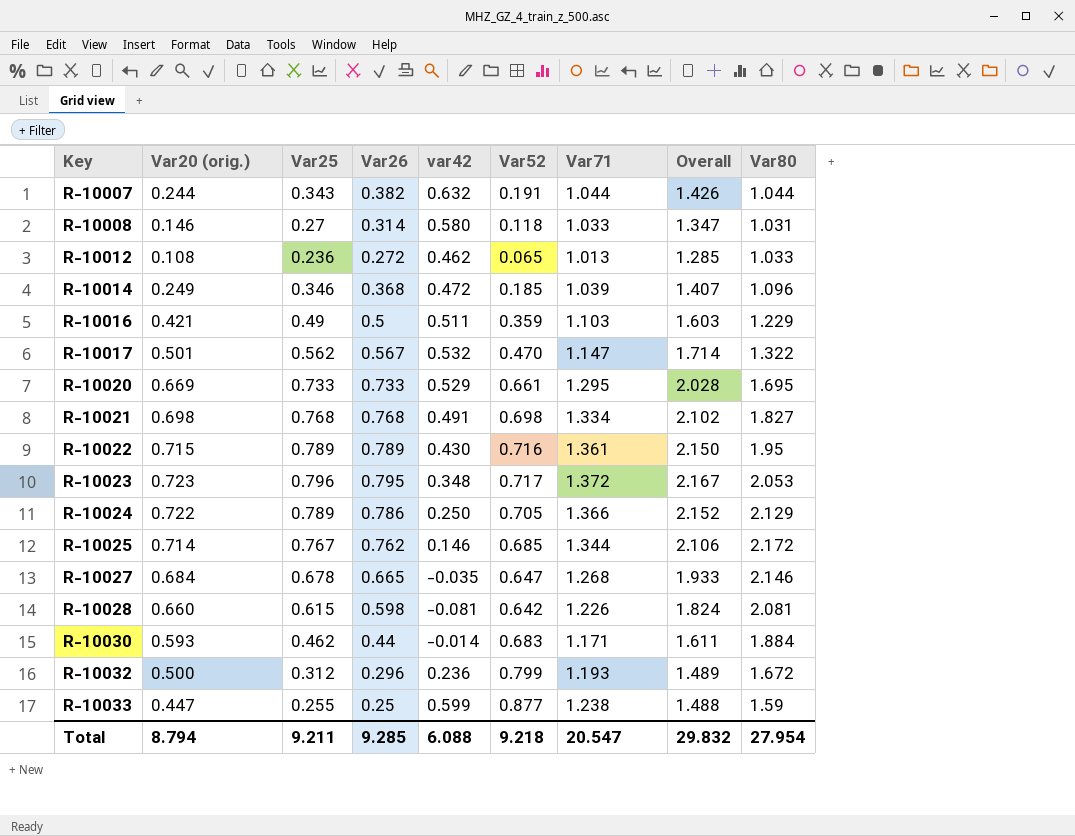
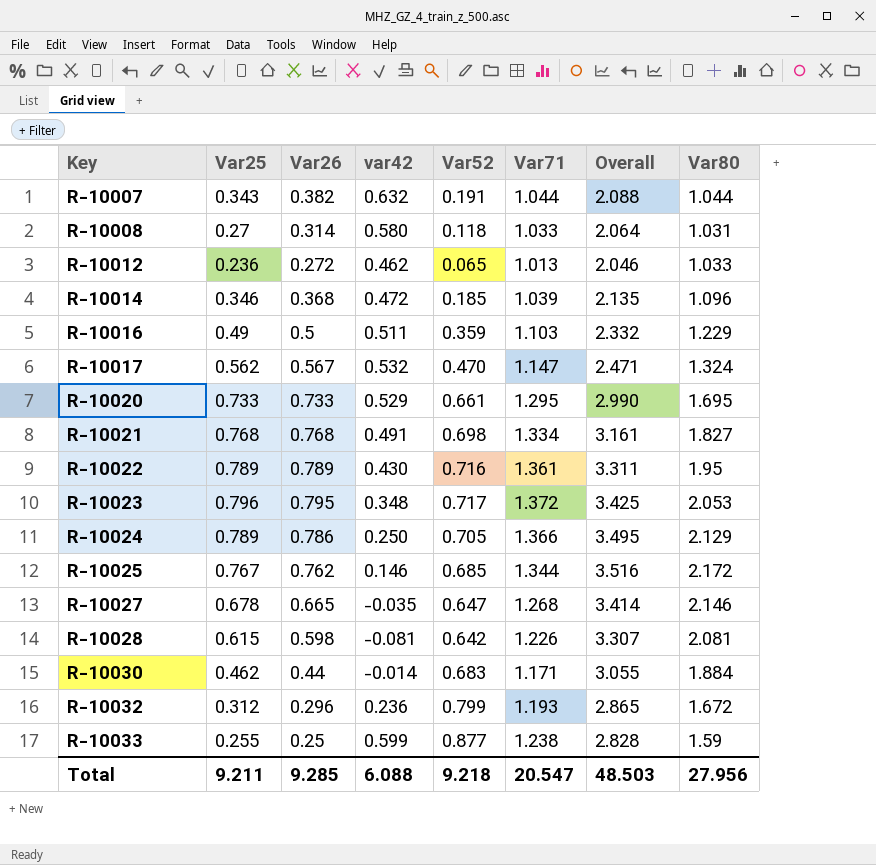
column Var20 (orig.) | position: 2 -> none
column Overall | formula: [Var26] + [Var71] -> [Var71] + [Var80]
R-10017 | Var80: 1.322 -> 1.324
Total | Overall: 29.832 -> 48.503
Total | Var80: 27.954 -> 27.956

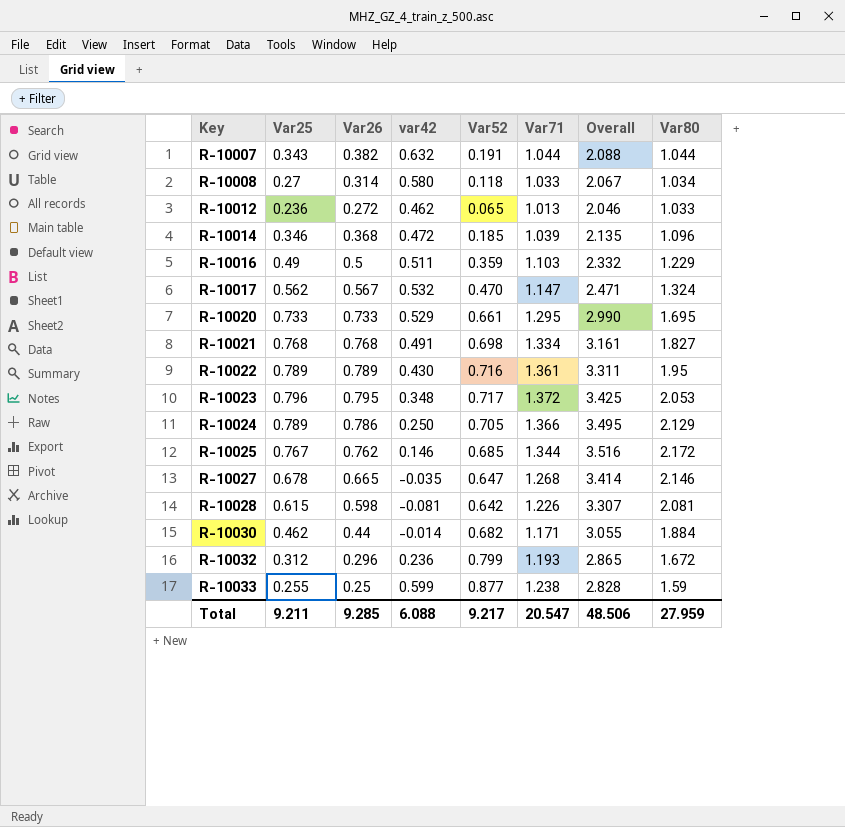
R-10008 | Overall: 2.064 -> 2.067
R-10008 | Var80: 1.031 -> 1.034
R-10030 | Var52: 0.683 -> 0.682
Total | Var52: 9.218 -> 9.217
Total | Overall: 48.503 -> 48.506
Total | Var80: 27.956 -> 27.959

